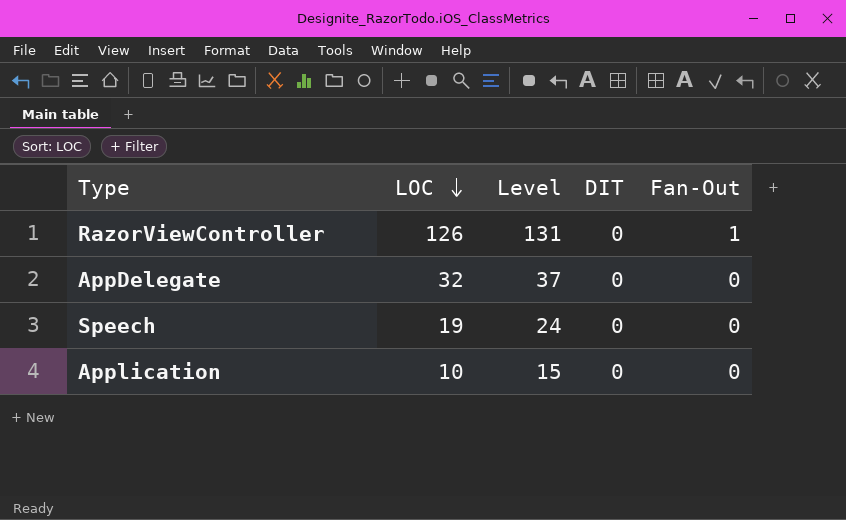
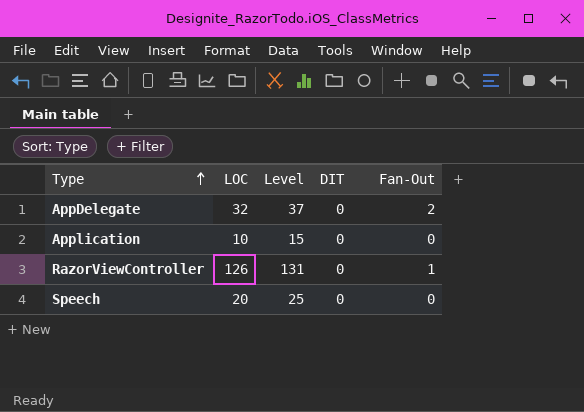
row order: LOC descending -> Type ascending
AppDelegate | Fan-Out: 0 -> 2
Speech | LOC: 19 -> 20
Speech | Level: 24 -> 25

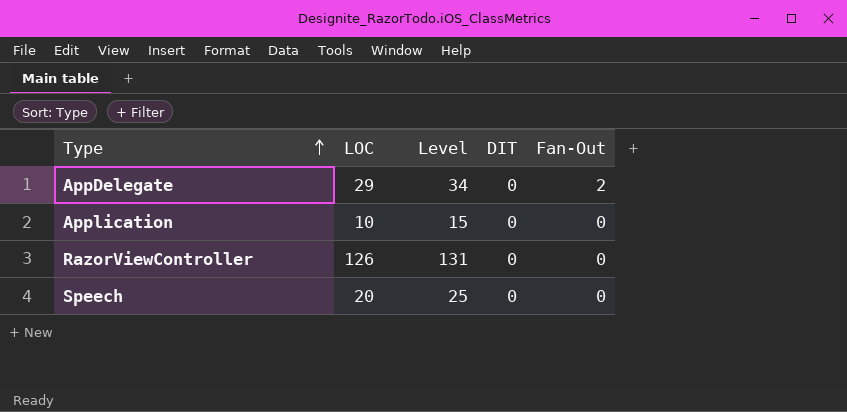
AppDelegate | LOC: 32 -> 29
AppDelegate | Level: 37 -> 34
RazorViewController | Fan-Out: 1 -> 0

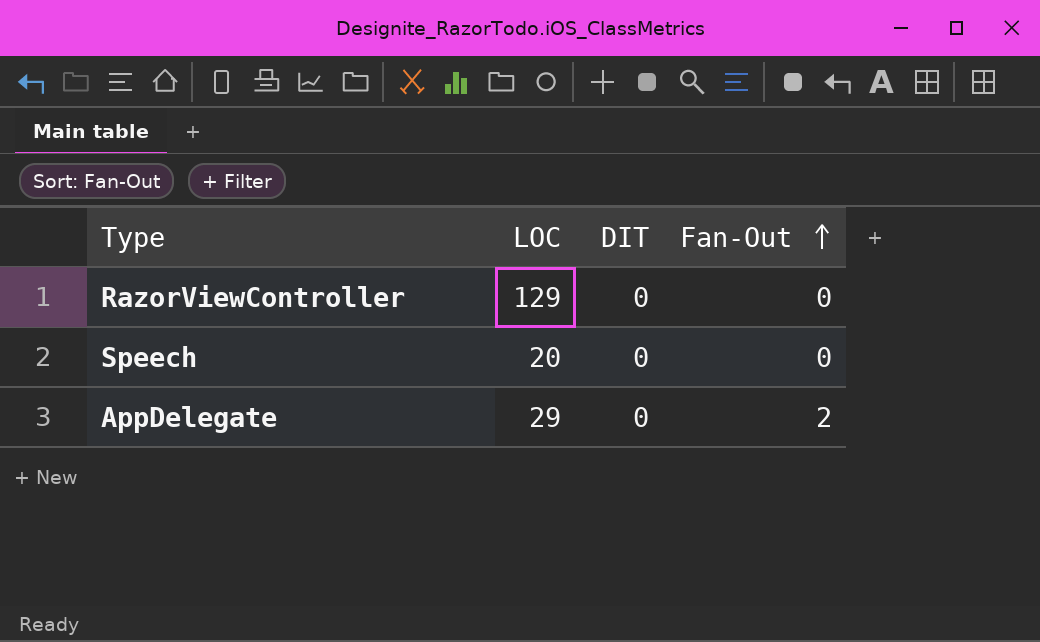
row order: Type ascending -> Fan-Out ascending
column Level | formula: [LOC] + 5 -> none
row Application: 10 | 15 | 0 | 0 -> none
RazorViewController | LOC: 126 -> 129

